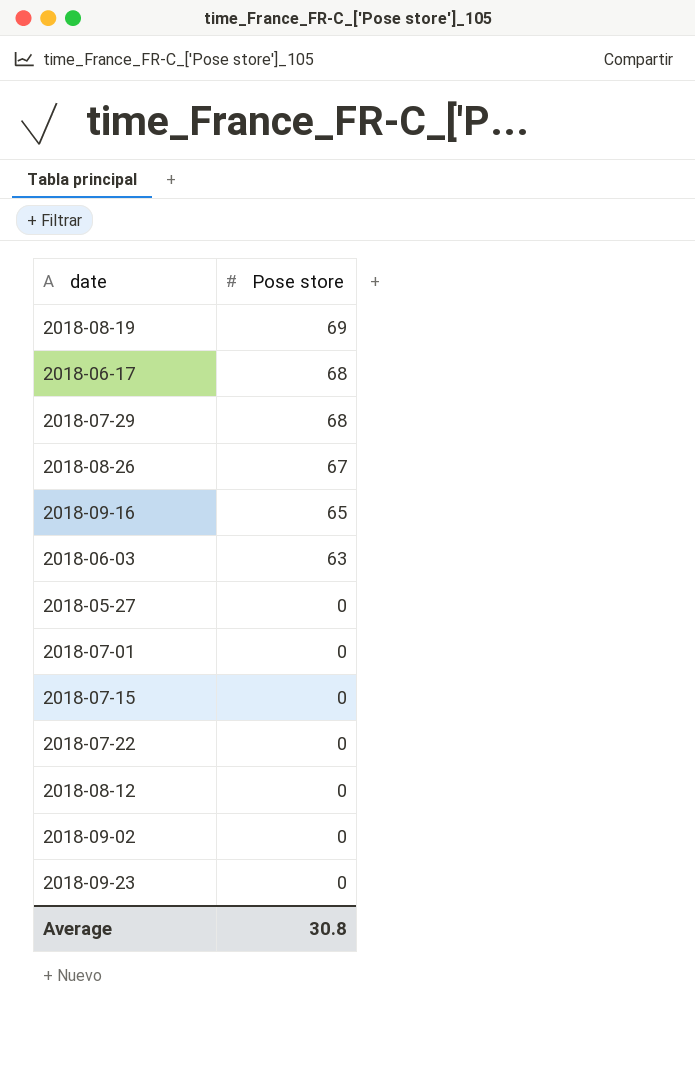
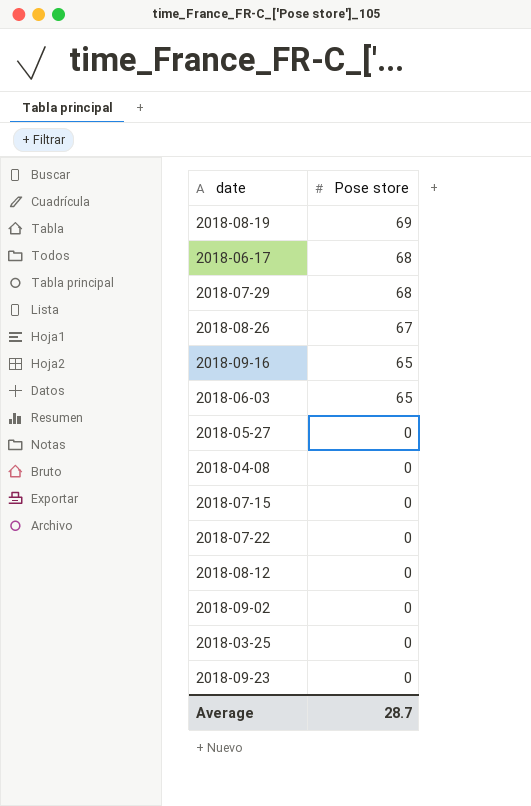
row 2018-07-01: 0 -> none
2018-06-03 | Pose store: 63 -> 65
row 2018-04-08: none -> 0
row 2018-03-25: none -> 0
Average | Pose store: 30.8 -> 28.7

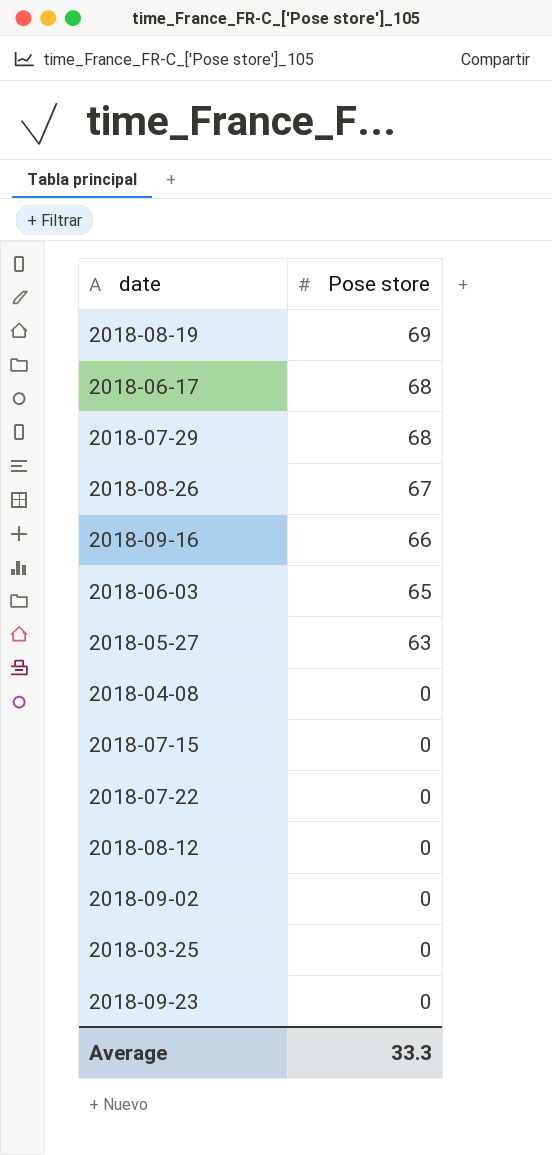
2018-09-16 | Pose store: 65 -> 66
2018-05-27 | Pose store: 0 -> 63
Average | Pose store: 28.7 -> 33.3

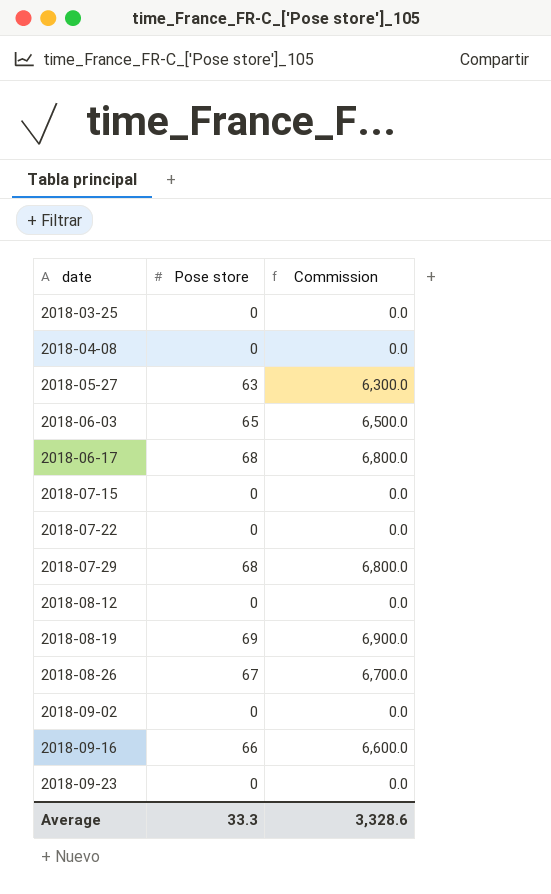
row order: Pose store descending -> date ascending
column Commission | formula: none -> [Pose store] * 100

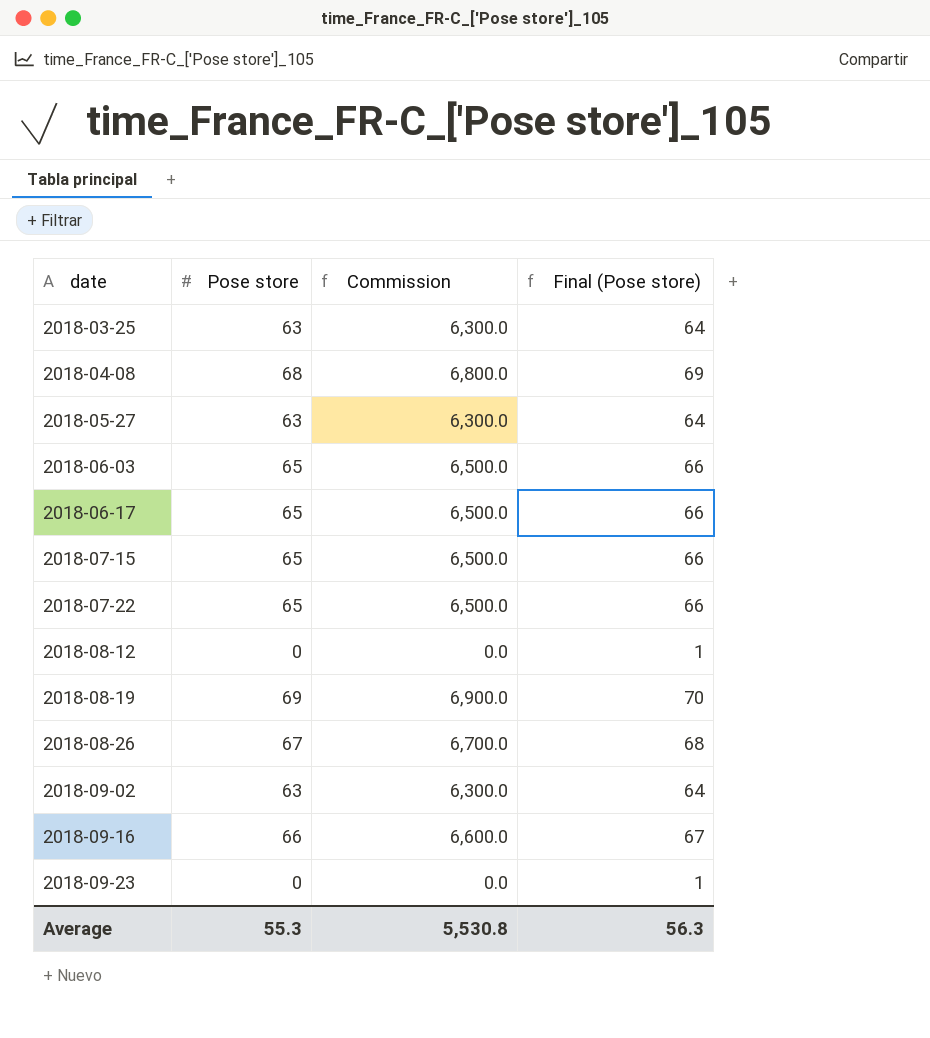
column Final (Pose store) | formula: none -> [Pose store] + 1
row 2018-07-29: 68 | 6,800.0 -> none
2018-03-25 | Pose store: 0 -> 63
2018-03-25 | Commission: 0.0 -> 6,300.0
2018-04-08 | Pose store: 0 -> 68
2018-04-08 | Commission: 0.0 -> 6,800.0
2018-06-17 | Pose store: 68 -> 65
2018-06-17 | Commission: 6,800.0 -> 6,500.0
2018-07-15 | Pose store: 0 -> 65
2018-07-15 | Commission: 0.0 -> 6,500.0
2018-07-22 | Pose store: 0 -> 65
2018-07-22 | Commission: 0.0 -> 6,500.0
2018-09-02 | Pose store: 0 -> 63
2018-09-02 | Commission: 0.0 -> 6,300.0
Average | Pose store: 33.3 -> 55.3
Average | Commission: 3,328.6 -> 5,530.8

